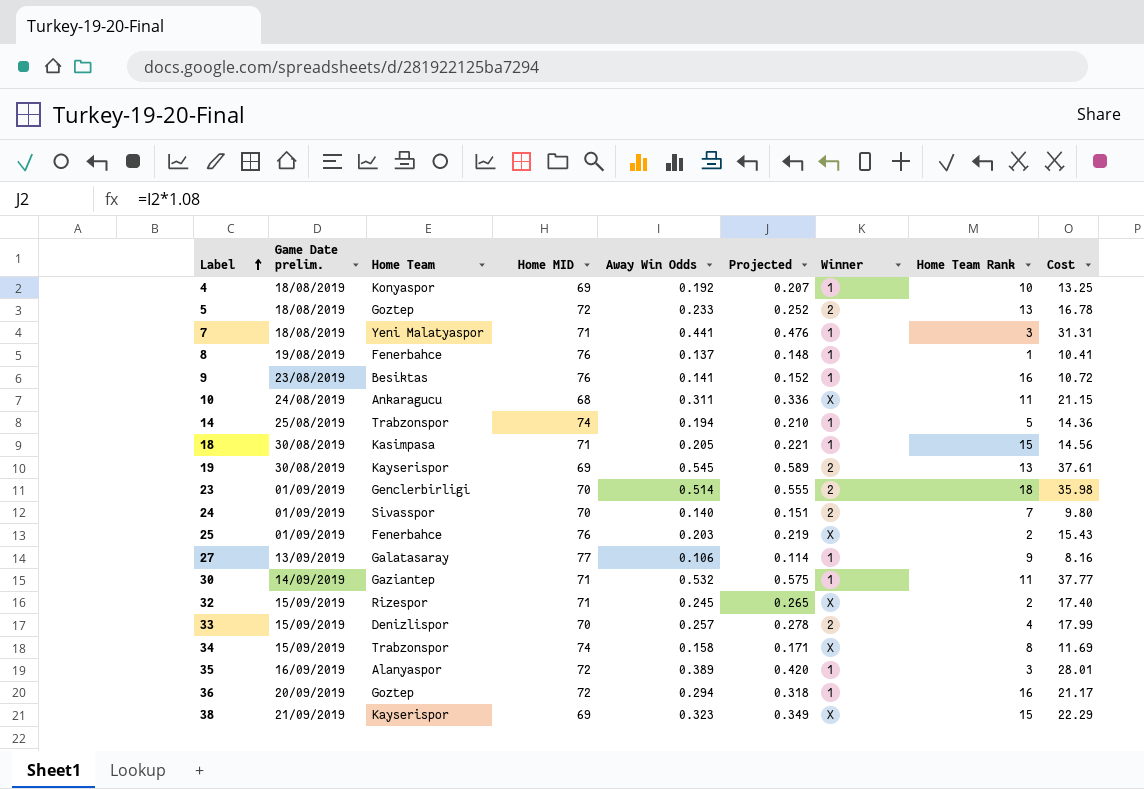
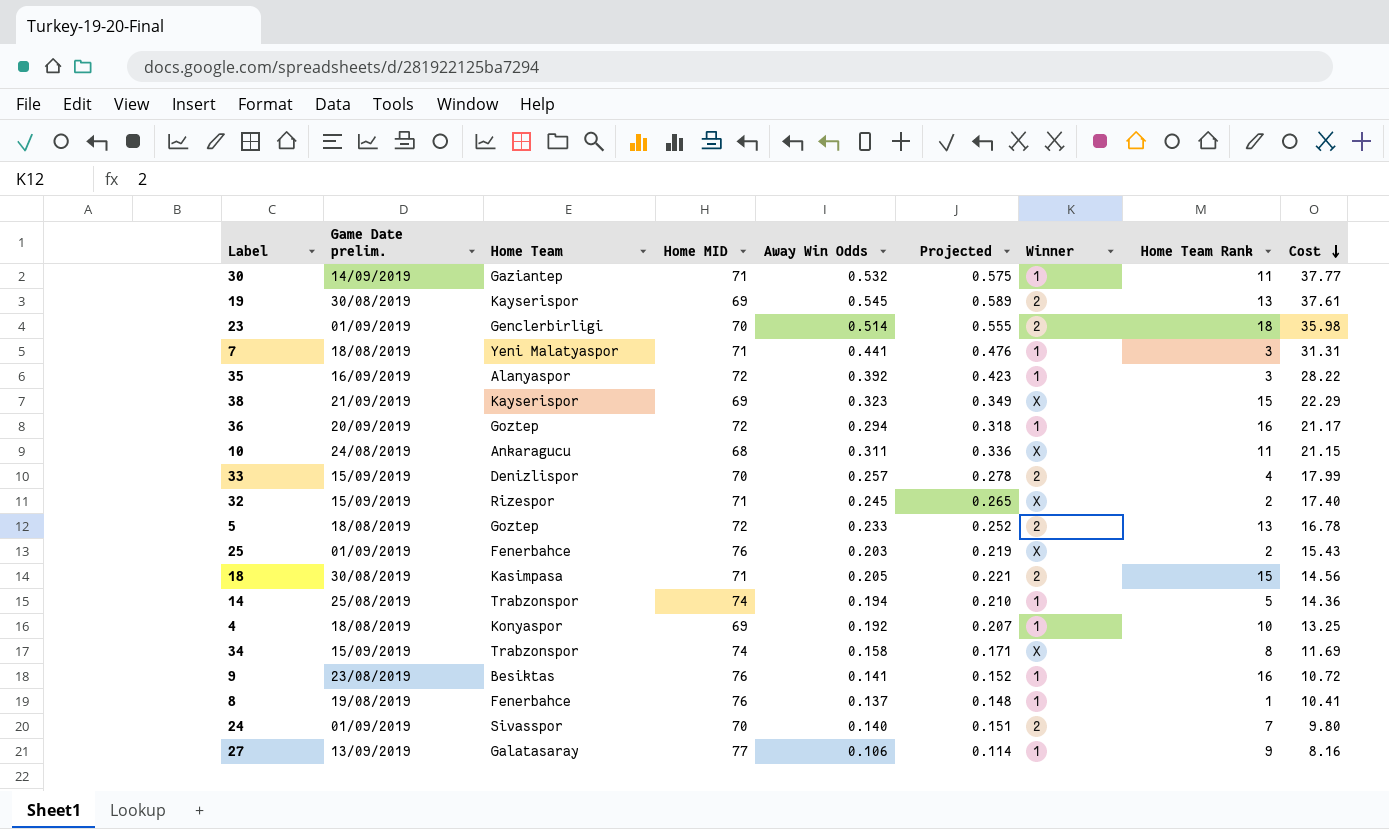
row order: Label ascending -> Cost descending
35 | Away Win Odds: 0.389 -> 0.392
35 | Projected: 0.420 -> 0.423
35 | Cost: 28.01 -> 28.22
18 | Winner: 1 -> 2

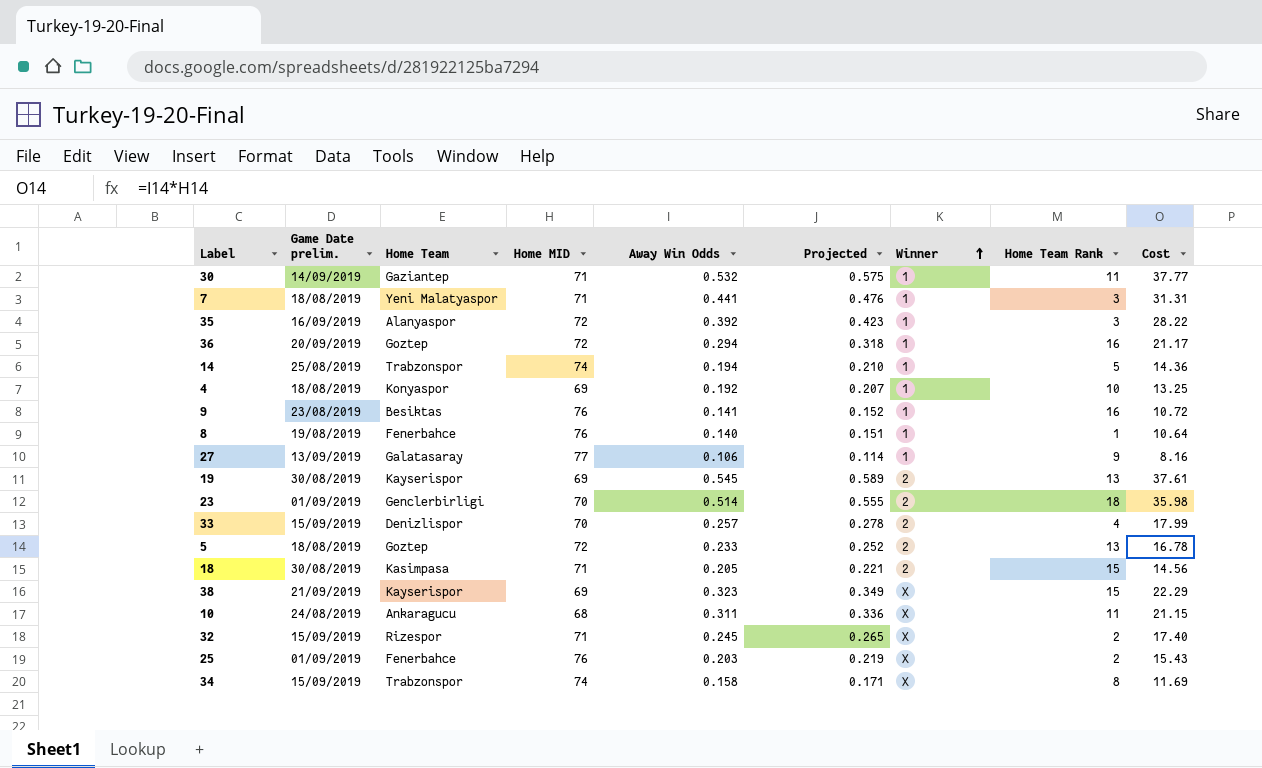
row order: Cost descending -> Winner ascending
row 24: 01/09/2019 | Sivasspor | 70 | 0.140 | 0.151 | 2 | 7 | 9.80 -> none
8 | Away Win Odds: 0.137 -> 0.140
8 | Projected: 0.148 -> 0.151
8 | Cost: 10.41 -> 10.64

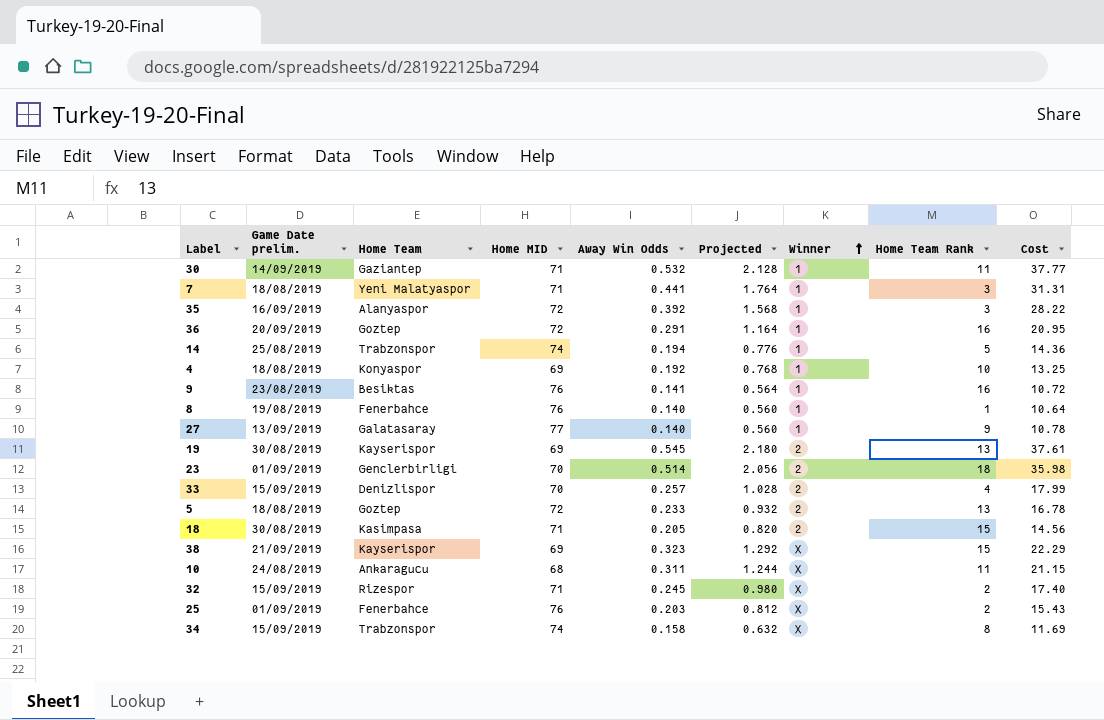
column Projected | formula: [Away Win Odds] * 1.08 -> [Away Win Odds] * 4
36 | Away Win Odds: 0.294 -> 0.291
36 | Cost: 21.17 -> 20.95
27 | Away Win Odds: 0.106 -> 0.140
27 | Cost: 8.16 -> 10.78

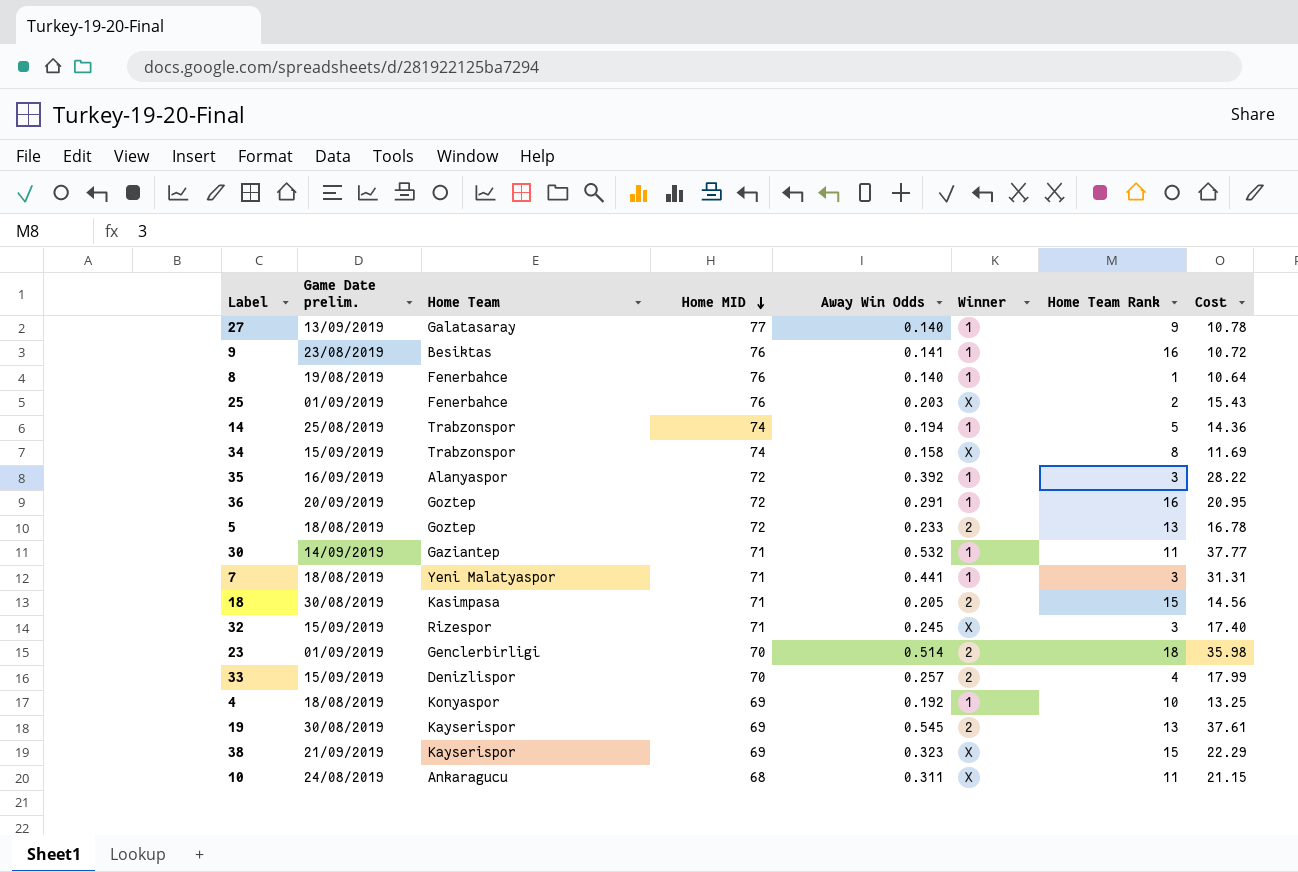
row order: Winner ascending -> Home MID descending
column Projected | formula: [Away Win Odds] * 4 -> none
32 | Home Team Rank: 2 -> 3

